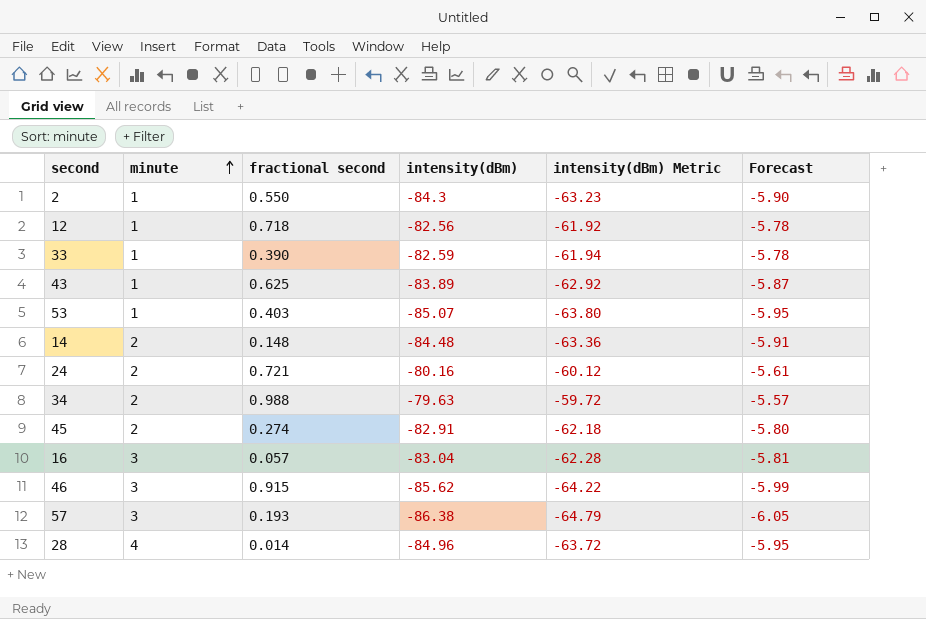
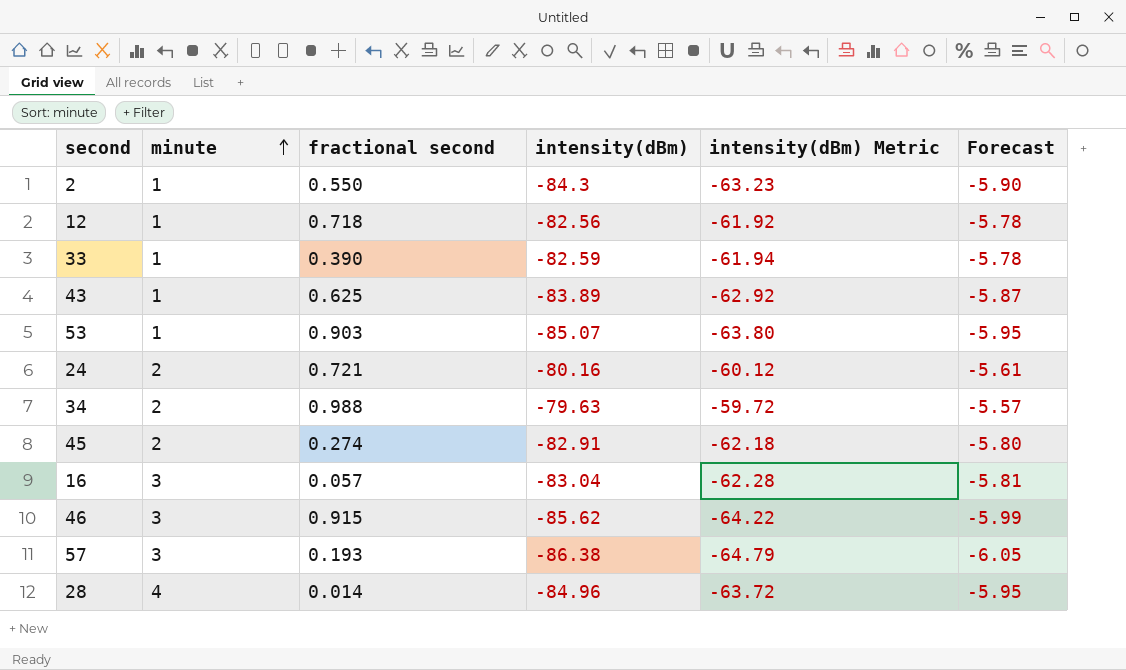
row 14: 2 | 0.148 | -84.48 | -63.36 | -5.91 -> none
53 | fractional second: 0.403 -> 0.903

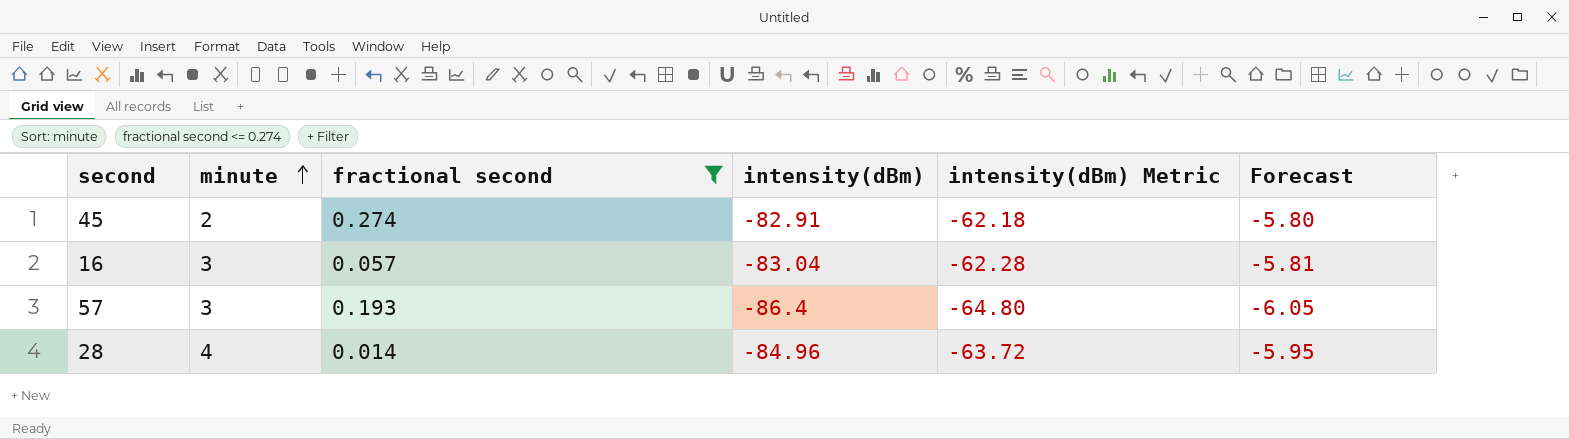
filter: none -> fractional second <= 0.274
57 | intensity(dBm): -86.38 -> -86.4
57 | intensity(dBm) Metric: -64.79 -> -64.80

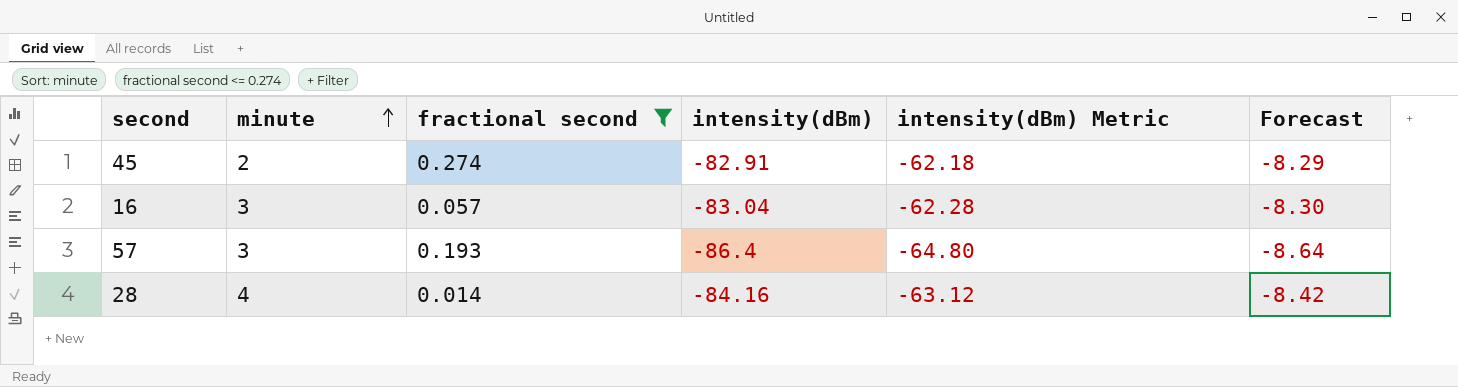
column Forecast | formula: [intensity(dBm)] * 0.07 -> [intensity(dBm)] * 0.1
28 | intensity(dBm): -84.96 -> -84.16
28 | intensity(dBm) Metric: -63.72 -> -63.12

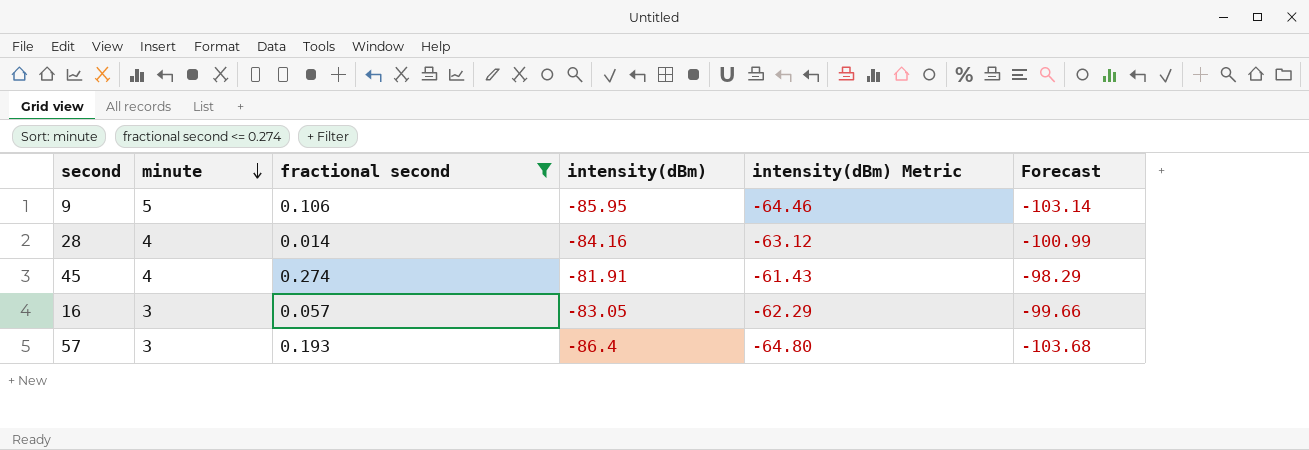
row order: minute ascending -> minute descending
column Forecast | formula: [intensity(dBm)] * 0.1 -> [intensity(dBm)] * 1.2
row 9: none -> 5 | 0.106 | -85.95 | -64.46 | -103.14
45 | minute: 2 -> 4
45 | intensity(dBm): -82.91 -> -81.91
45 | intensity(dBm) Metric: -62.18 -> -61.43
16 | intensity(dBm): -83.04 -> -83.05
16 | intensity(dBm) Metric: -62.28 -> -62.29

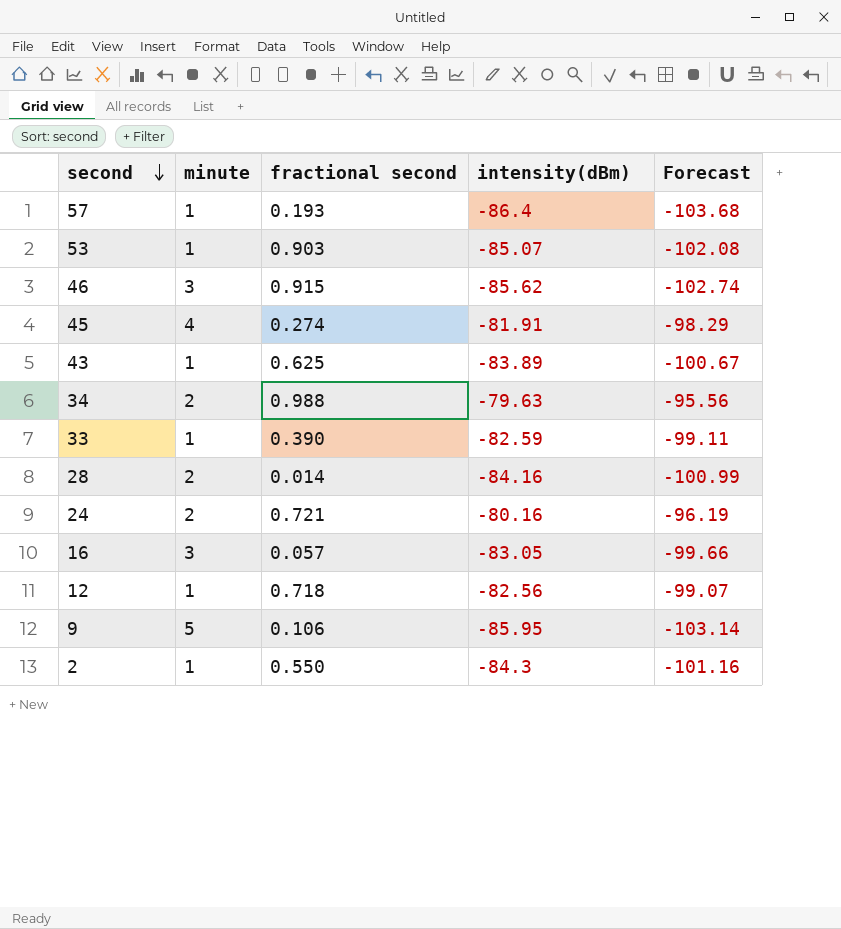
filter: fractional second <= 0.274 -> none
row order: minute descending -> second descending
column intensity(dBm) Metric | formula: [intensity(dBm)] * 0.75 -> none
57 | minute: 3 -> 1
28 | minute: 4 -> 2

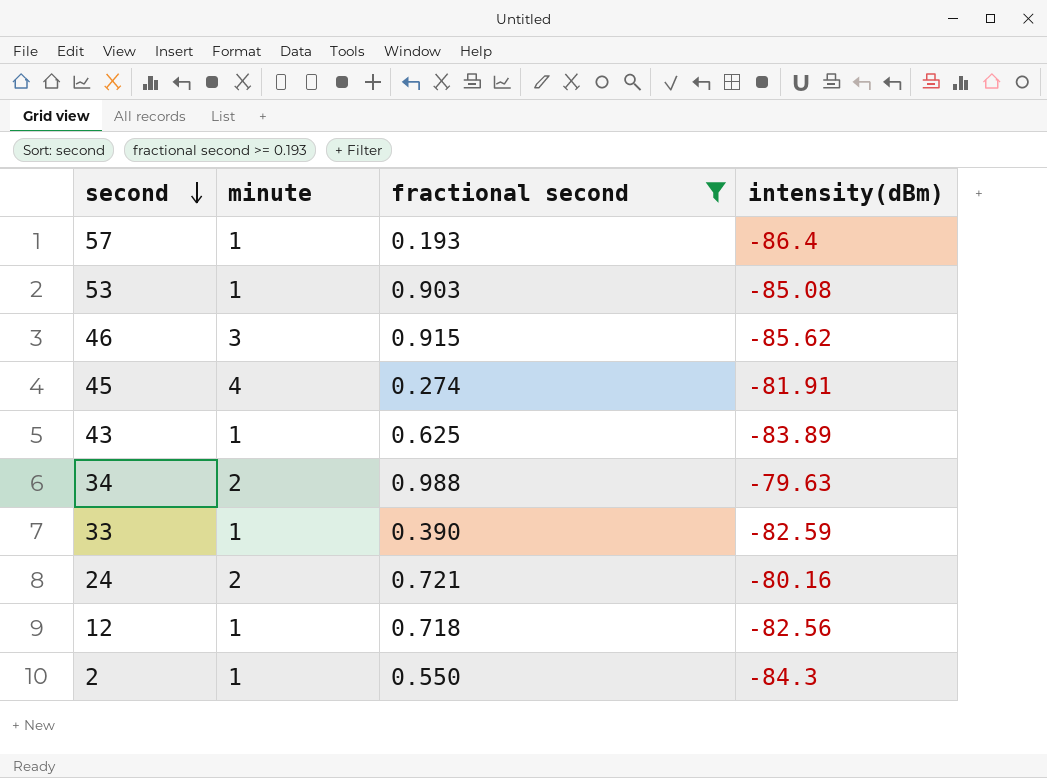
filter: none -> fractional second >= 0.193
column Forecast | formula: [intensity(dBm)] * 1.2 -> none
53 | intensity(dBm): -85.07 -> -85.08

